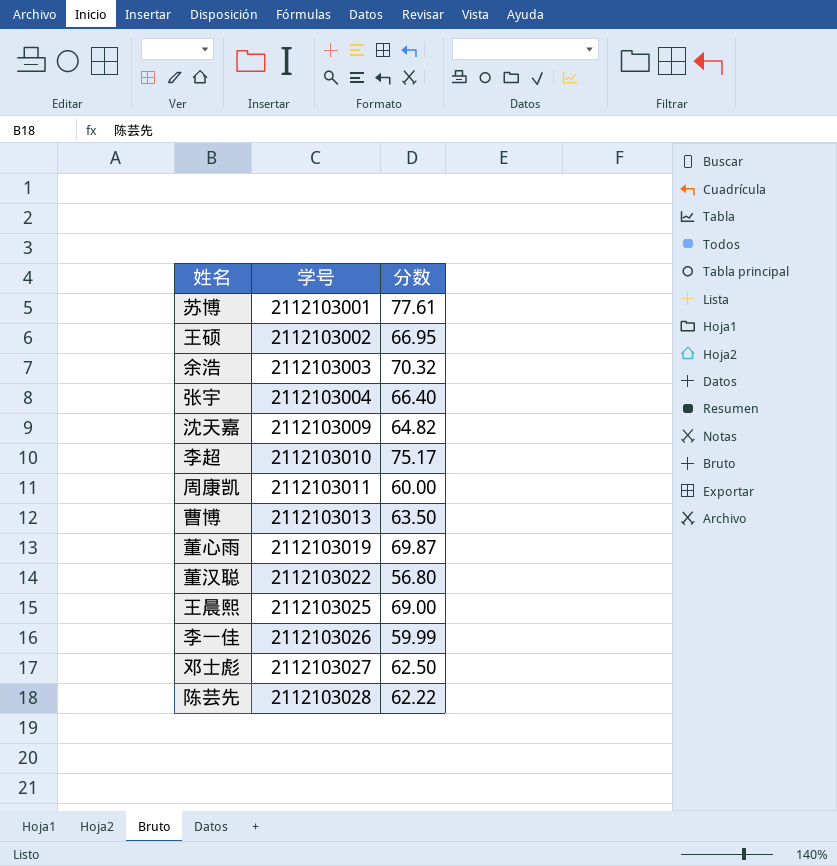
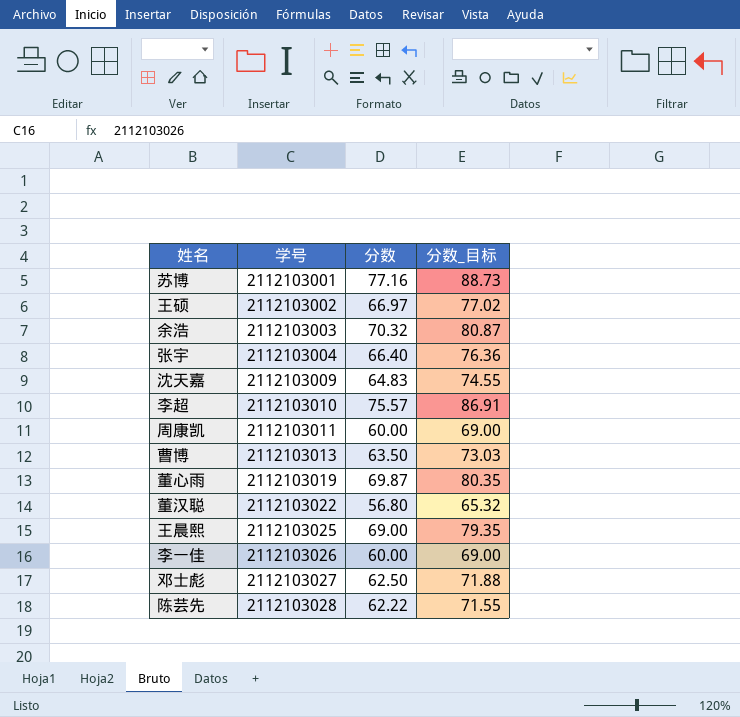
column 分数_目标 | formula: none -> [分数] * 1.15
苏博 | 分数: 77.61 -> 77.16
王硕 | 分数: 66.95 -> 66.97
沈天嘉 | 分数: 64.82 -> 64.83
李超 | 分数: 75.17 -> 75.57
李一佳 | 分数: 59.99 -> 60.00

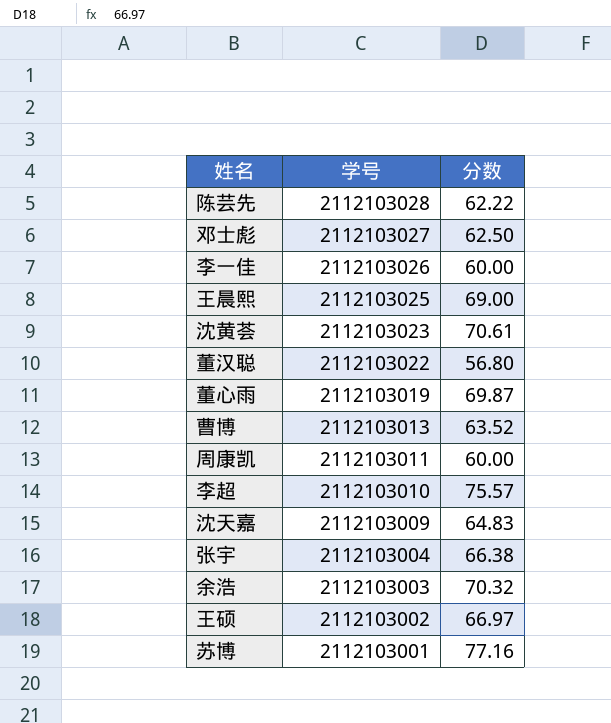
row order: 学号 ascending -> 学号 descending
column 分数_目标 | formula: [分数] * 1.15 -> none
row 沈黄荟: none -> 2112103023 | 70.61
曹博 | 分数: 63.50 -> 63.52
张宇 | 分数: 66.40 -> 66.38

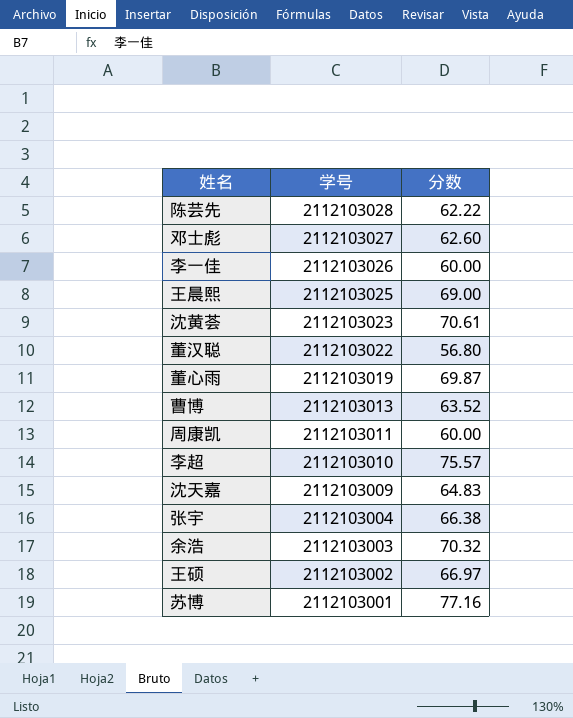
邓士彪 | 分数: 62.50 -> 62.60

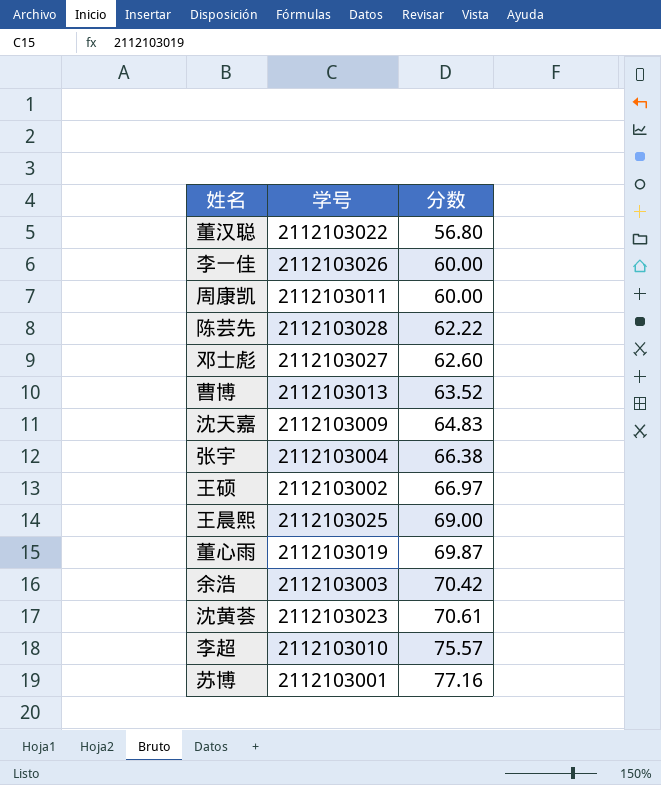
row order: 学号 descending -> 分数 ascending
余浩 | 分数: 70.32 -> 70.42

